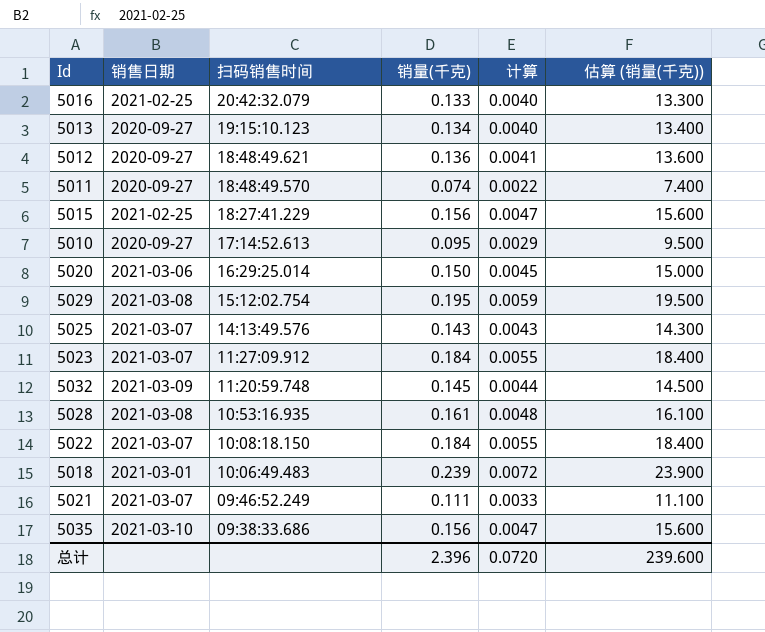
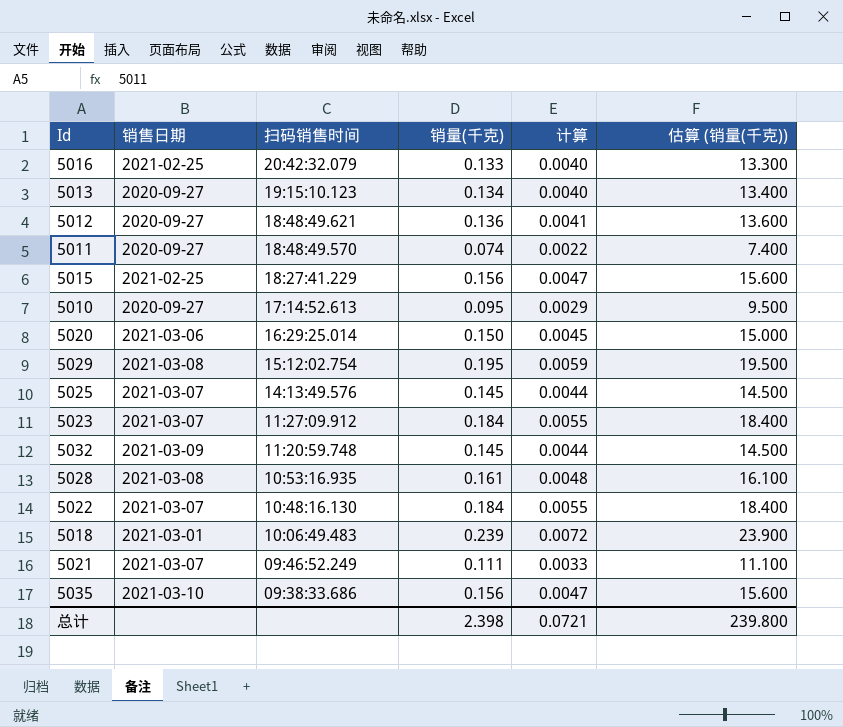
5025 | 销量(千克): 0.143 -> 0.145
5025 | 计算: 0.0043 -> 0.0044
5025 | 估算 (销量(千克)): 14.300 -> 14.500
5022 | 扫码销售时间: 10:08:18.150 -> 10:48:16.130
总计 | 销量(千克): 2.396 -> 2.398
总计 | 计算: 0.0720 -> 0.0721
总计 | 估算 (销量(千克)): 239.600 -> 239.800

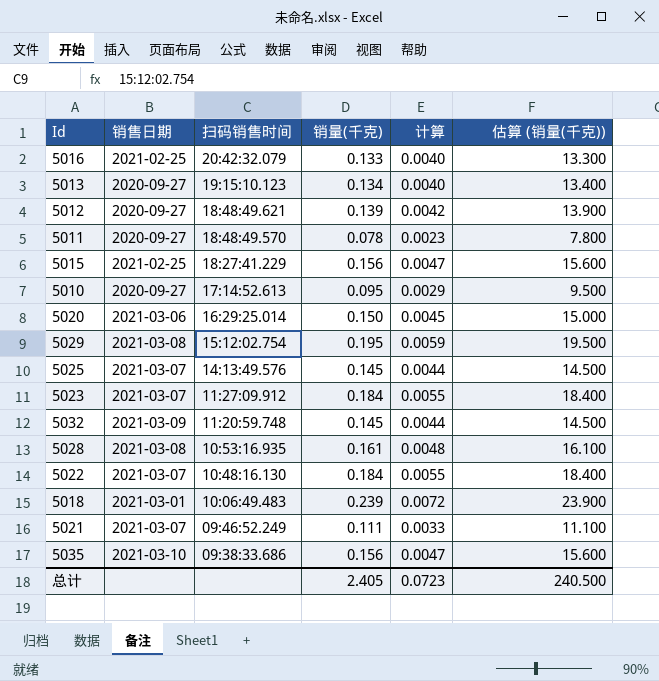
5012 | 销量(千克): 0.136 -> 0.139
5012 | 计算: 0.0041 -> 0.0042
5012 | 估算 (销量(千克)): 13.600 -> 13.900
5011 | 销量(千克): 0.074 -> 0.078
5011 | 计算: 0.0022 -> 0.0023
5011 | 估算 (销量(千克)): 7.400 -> 7.800
总计 | 销量(千克): 2.398 -> 2.405
总计 | 计算: 0.0721 -> 0.0723
总计 | 估算 (销量(千克)): 239.800 -> 240.500

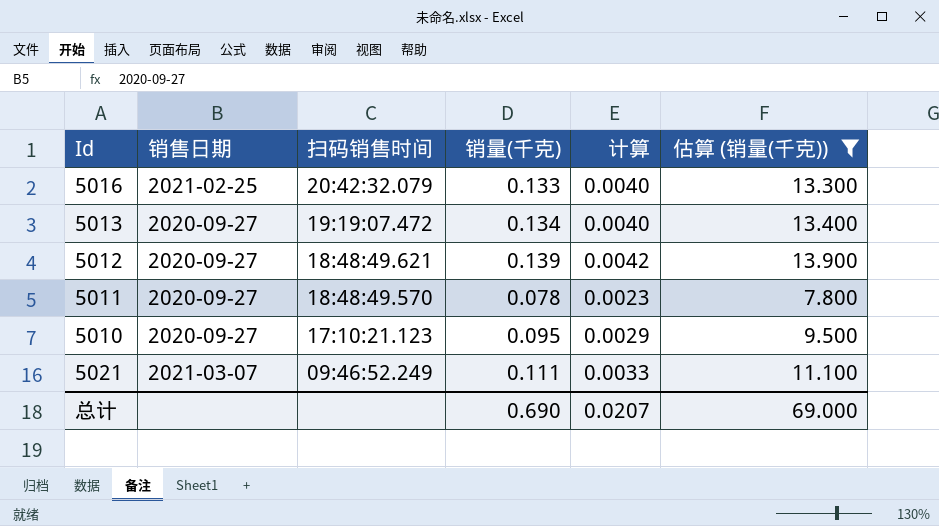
filter: none -> 估算 (销量(千克)) <= 13.900
5013 | 扫码销售时间: 19:15:10.123 -> 19:19:07.472
5010 | 扫码销售时间: 17:14:52.613 -> 17:10:21.123
总计 | 销量(千克): 2.405 -> 0.690
总计 | 计算: 0.0723 -> 0.0207
总计 | 估算 (销量(千克)): 240.500 -> 69.000

